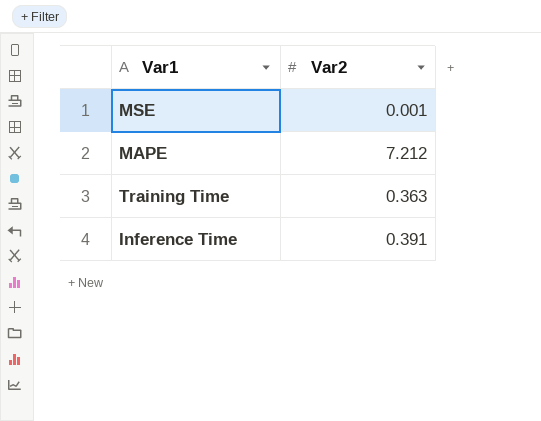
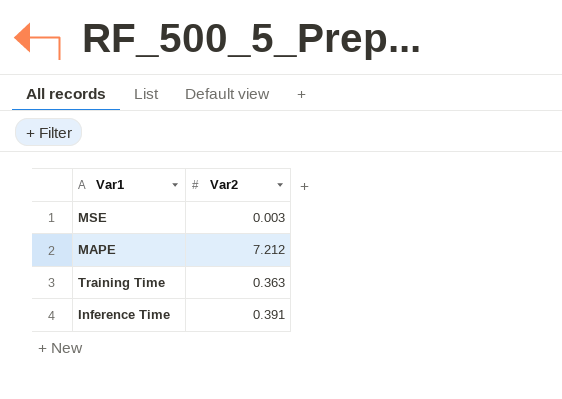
MSE | Var2: 0.001 -> 0.003

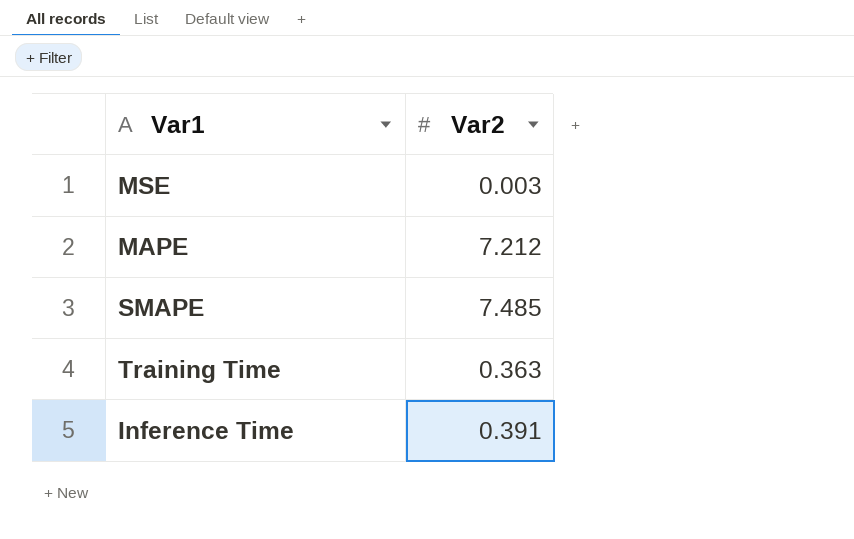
row SMAPE: none -> 7.485

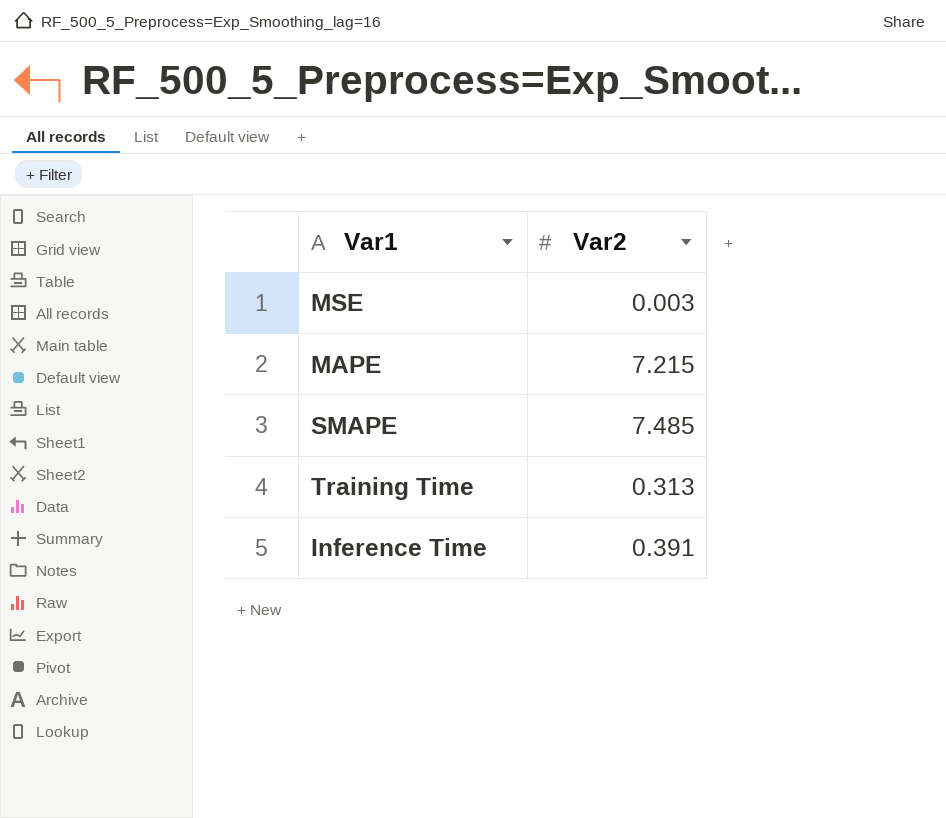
MAPE | Var2: 7.212 -> 7.215
Training Time | Var2: 0.363 -> 0.313

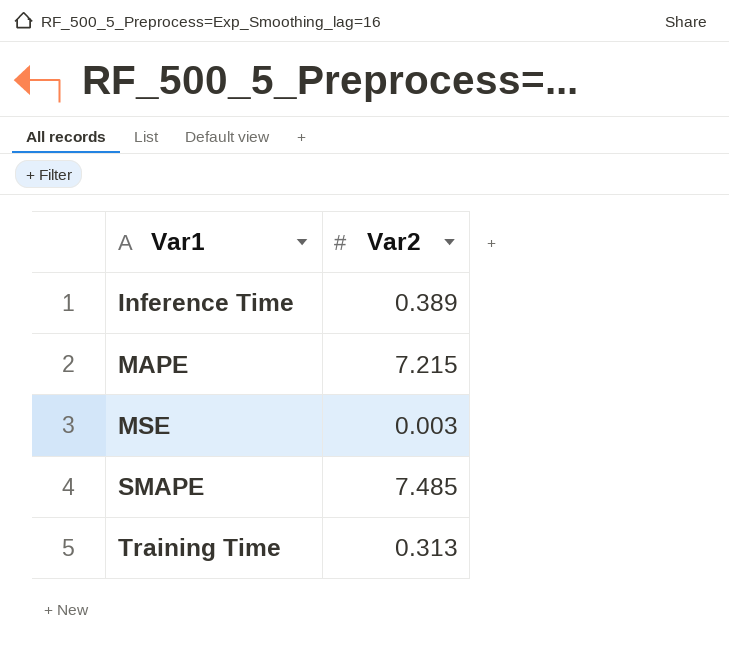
row order: none -> Var1 ascending
Inference Time | Var2: 0.391 -> 0.389

